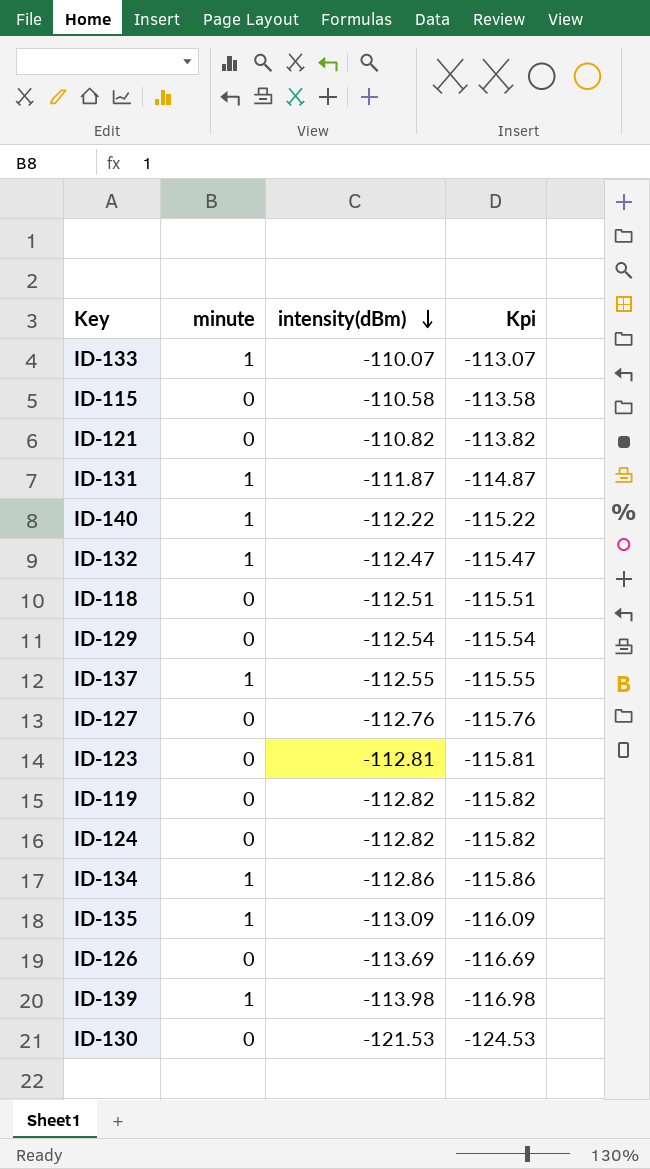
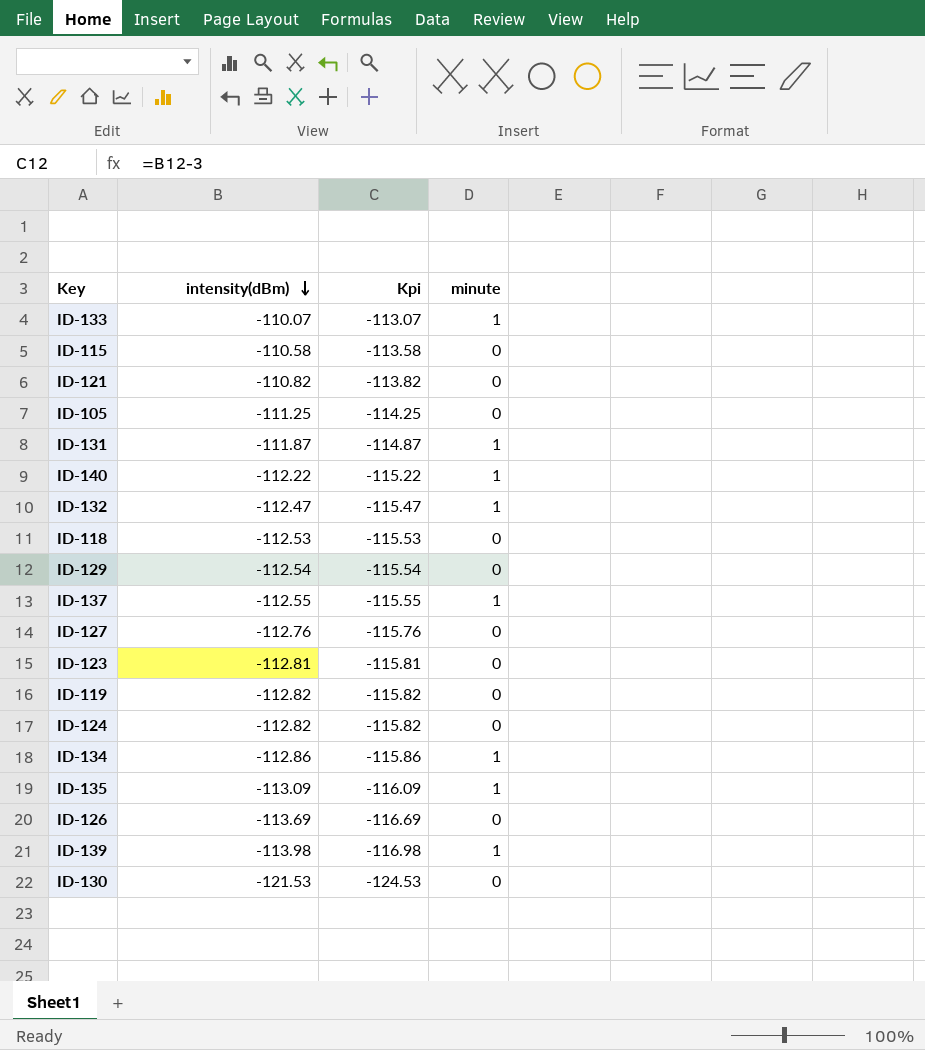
column minute | position: 2 -> 4
row ID-105: none -> -111.25 | -114.25 | 0
ID-118 | intensity(dBm): -112.51 -> -112.53
ID-118 | Kpi: -115.51 -> -115.53

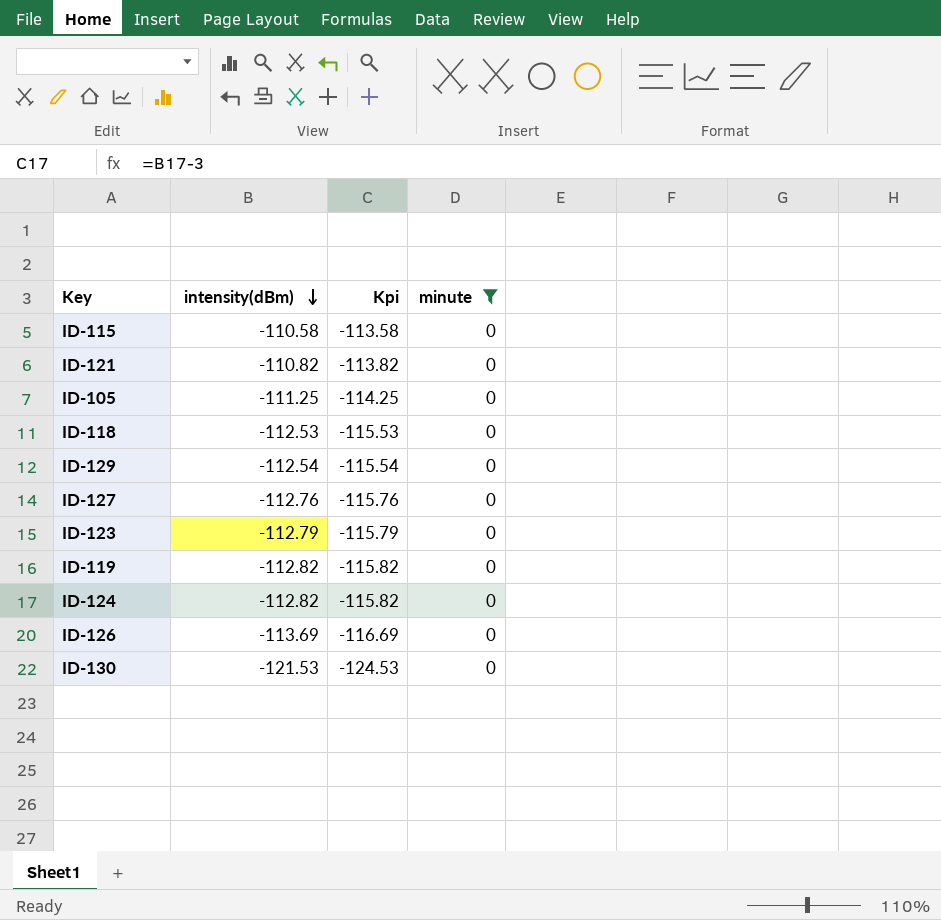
filter: none -> minute = 0
ID-123 | intensity(dBm): -112.81 -> -112.79
ID-123 | Kpi: -115.81 -> -115.79

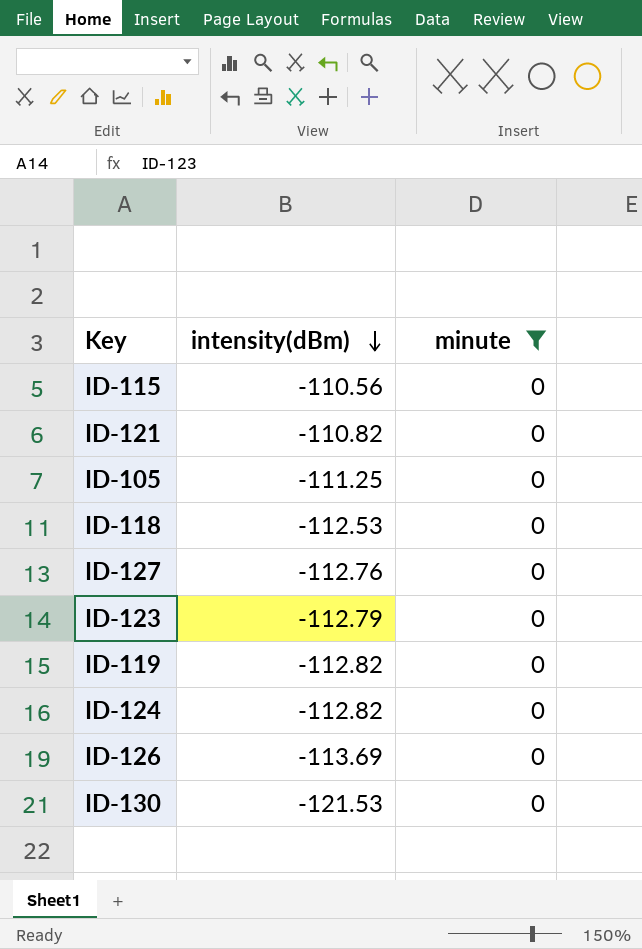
column Kpi | formula: [intensity(dBm)] - 3 -> none
row ID-129: -112.54 | -115.54 | 0 -> none
ID-115 | intensity(dBm): -110.58 -> -110.56

